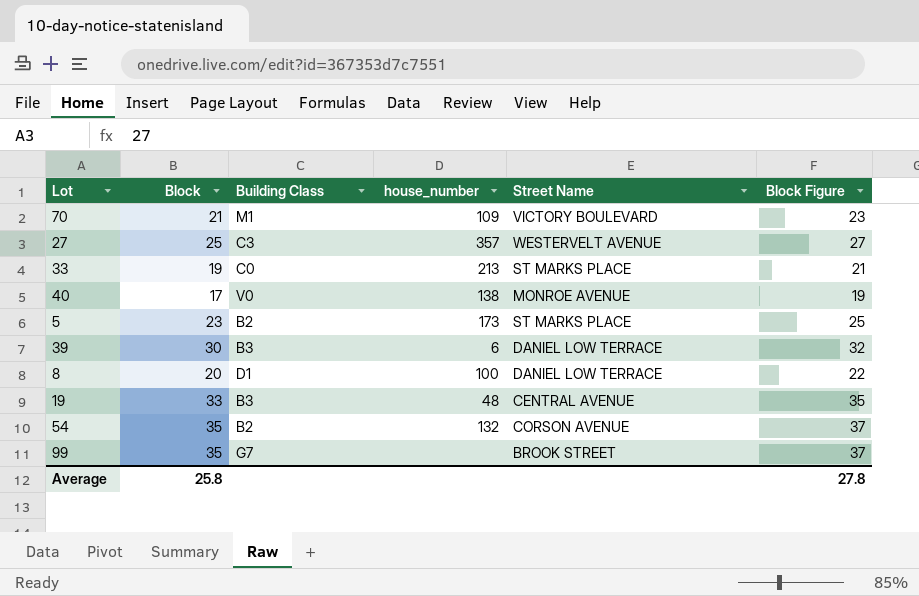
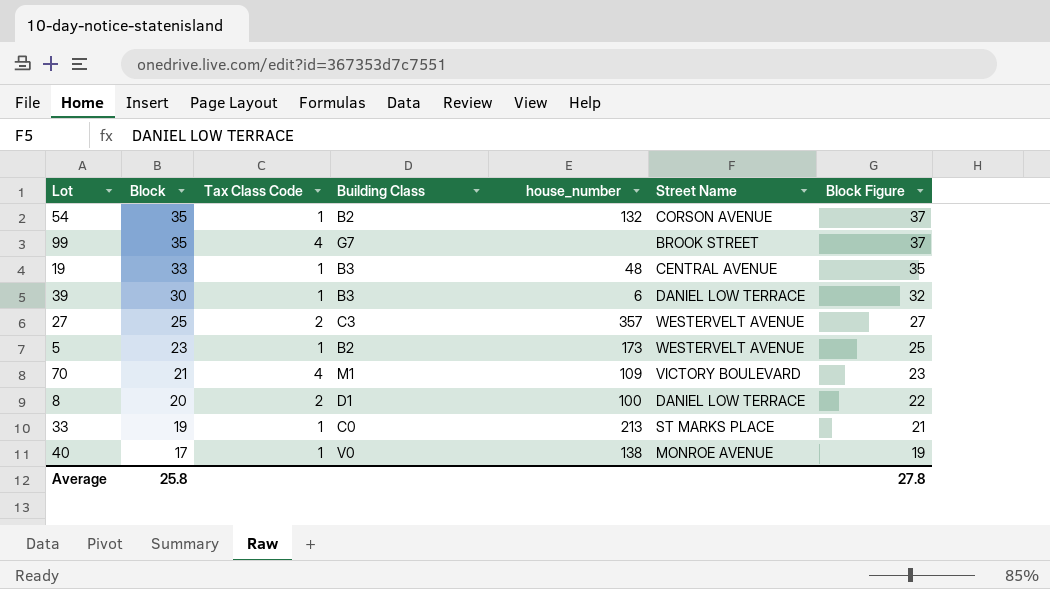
row order: none -> Block descending
column Tax Class Code | position: none -> 3
5 | Street Name: ST MARKS PLACE -> WESTERVELT AVENUE

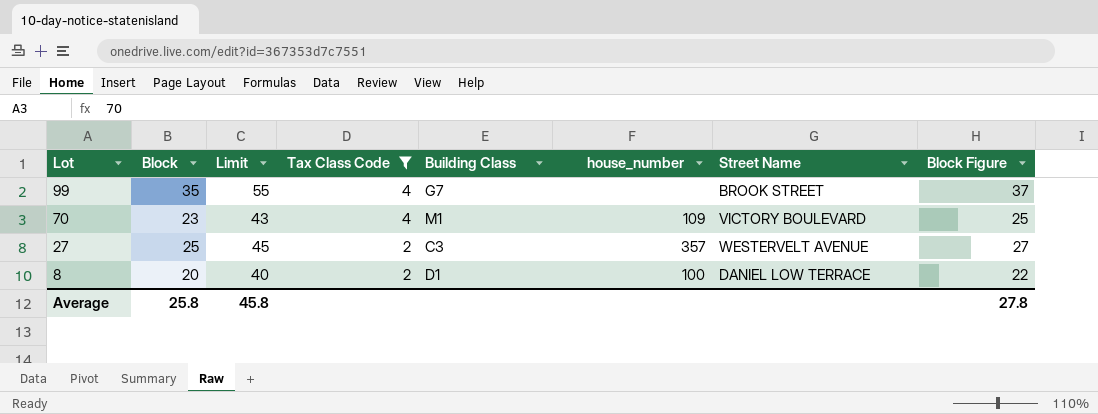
filter: none -> Tax Class Code != 1
row order: Block descending -> Lot descending
column Limit | formula: none -> [Block] + 20
70 | Block: 21 -> 23
70 | Block Figure: 23 -> 25

